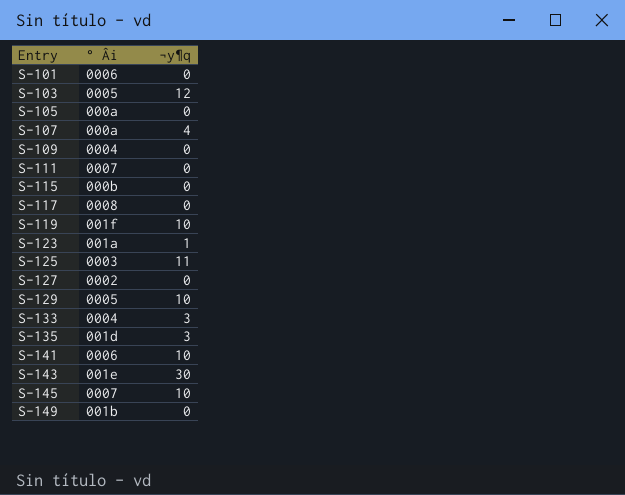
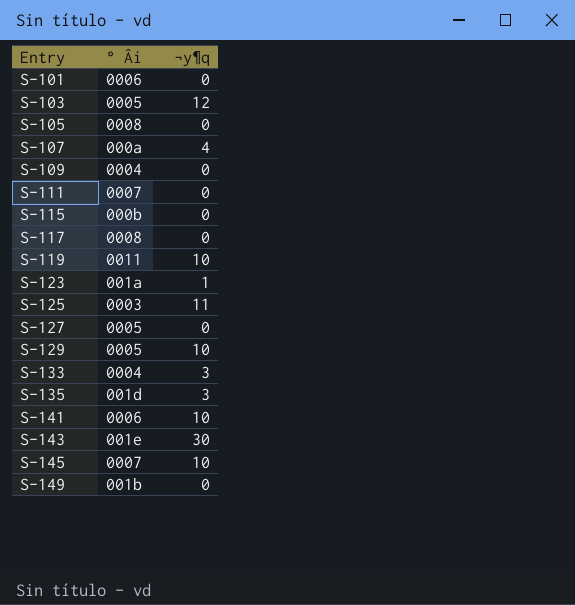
S-105 | ° Âi: 000a -> 0008
S-119 | ° Âi: 001f -> 0011
S-127 | ° Âi: 0002 -> 0005

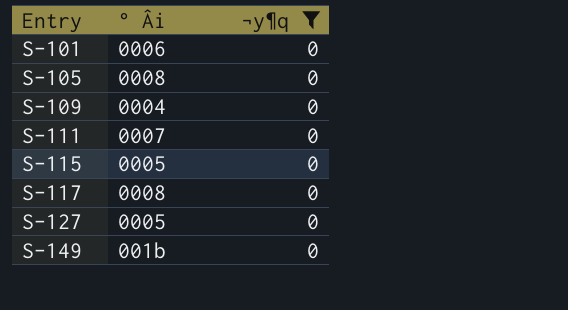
filter: none -> ¬y¶q = 0
S-115 | ° Âi: 000b -> 0005

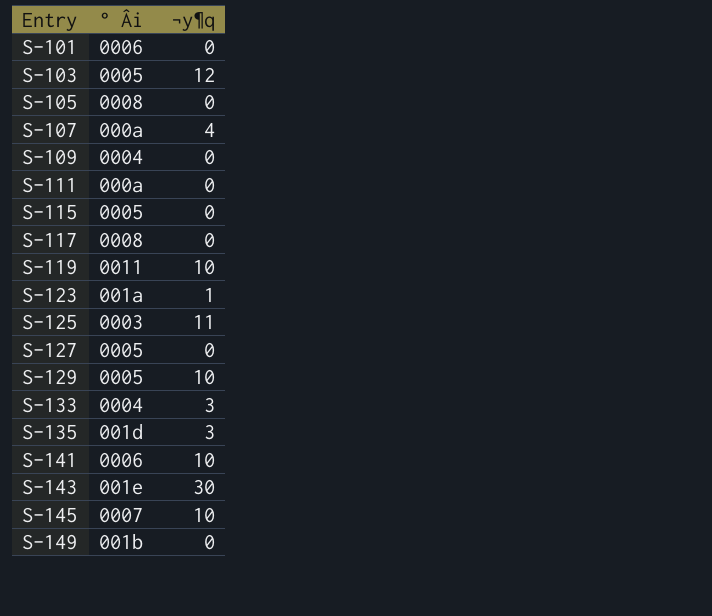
filter: ¬y¶q = 0 -> none
S-111 | ° Âi: 0007 -> 000a

